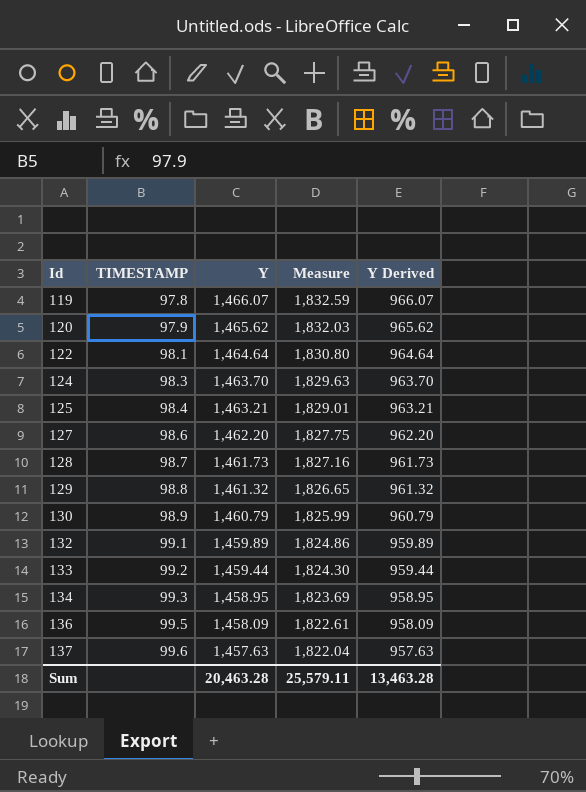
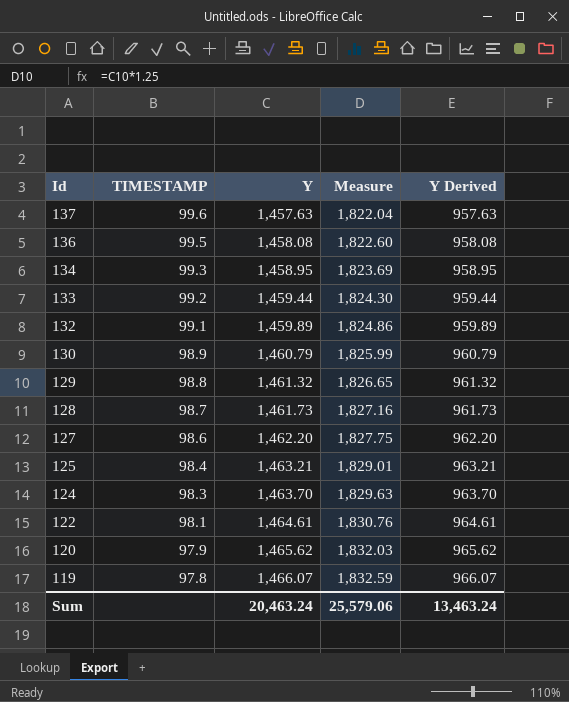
row order: Id ascending -> Id descending
136 | Y: 1,458.09 -> 1,458.08
136 | Measure: 1,822.61 -> 1,822.60
136 | Y Derived: 958.09 -> 958.08
122 | Y: 1,464.64 -> 1,464.61
122 | Measure: 1,830.80 -> 1,830.76
122 | Y Derived: 964.64 -> 964.61
Sum | Y: 20,463.28 -> 20,463.24
Sum | Measure: 25,579.11 -> 25,579.06
Sum | Y Derived: 13,463.28 -> 13,463.24

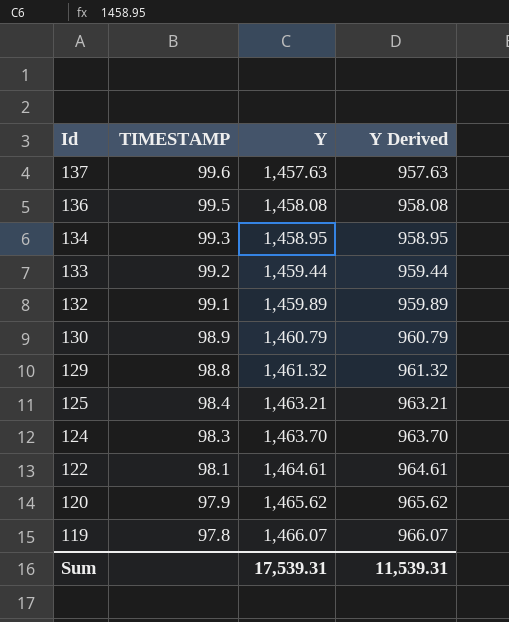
column Measure | formula: [Y] * 1.25 -> none
row 128: 98.7 | 1,461.73 | 1,827.16 | 961.73 -> none
row 127: 98.6 | 1,462.20 | 1,827.75 | 962.20 -> none
Sum | Y: 20,463.24 -> 17,539.31
Sum | Y Derived: 13,463.24 -> 11,539.31

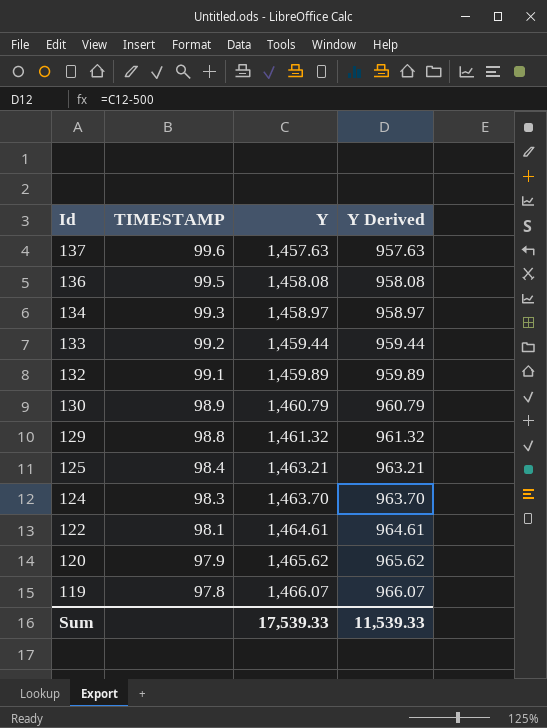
134 | Y: 1,458.95 -> 1,458.97
134 | Y Derived: 958.95 -> 958.97
Sum | Y: 17,539.31 -> 17,539.33
Sum | Y Derived: 11,539.31 -> 11,539.33

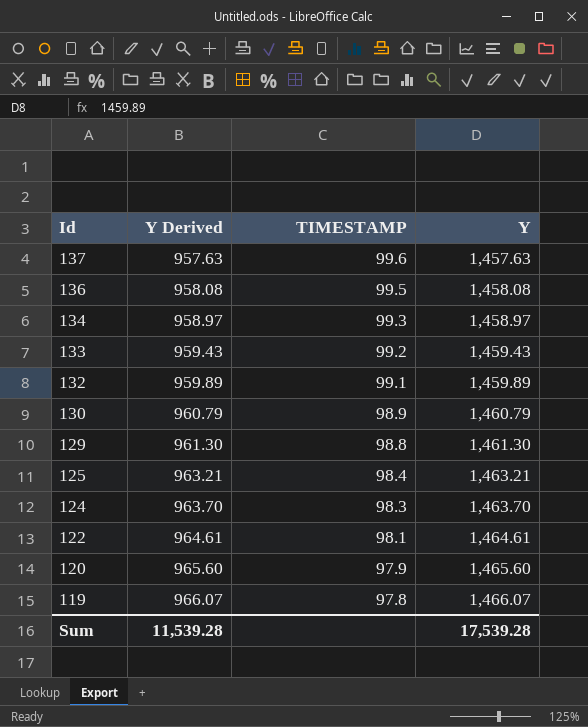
column Y Derived | position: 4 -> 2
133 | Y Derived: 959.44 -> 959.43
133 | Y: 1,459.44 -> 1,459.43
129 | Y Derived: 961.32 -> 961.30
129 | Y: 1,461.32 -> 1,461.30
120 | Y Derived: 965.62 -> 965.60
120 | Y: 1,465.62 -> 1,465.60
Sum | Y Derived: 11,539.33 -> 11,539.28
Sum | Y: 17,539.33 -> 17,539.28

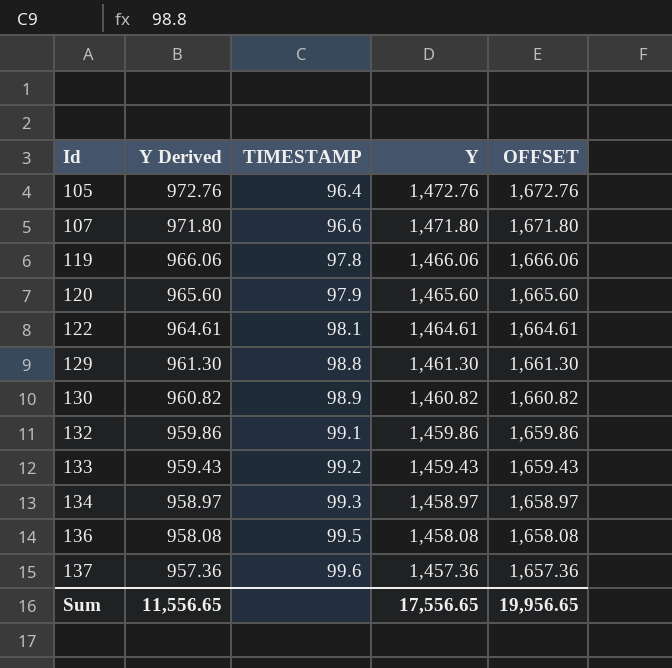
row order: Id descending -> Id ascending
column OFFSET | formula: none -> [Y] + 200
row 125: 963.21 | 98.4 | 1,463.21 -> none
row 124: 963.70 | 98.3 | 1,463.70 -> none
row 105: none -> 972.76 | 96.4 | 1,472.76 | 1,672.76
row 107: none -> 971.80 | 96.6 | 1,471.80 | 1,671.80
119 | Y Derived: 966.07 -> 966.06
119 | Y: 1,466.07 -> 1,466.06
130 | Y Derived: 960.79 -> 960.82
130 | Y: 1,460.79 -> 1,460.82
132 | Y Derived: 959.89 -> 959.86
132 | Y: 1,459.89 -> 1,459.86
137 | Y Derived: 957.63 -> 957.36
137 | Y: 1,457.63 -> 1,457.36
Sum | Y Derived: 11,539.28 -> 11,556.65
Sum | Y: 17,539.28 -> 17,556.65

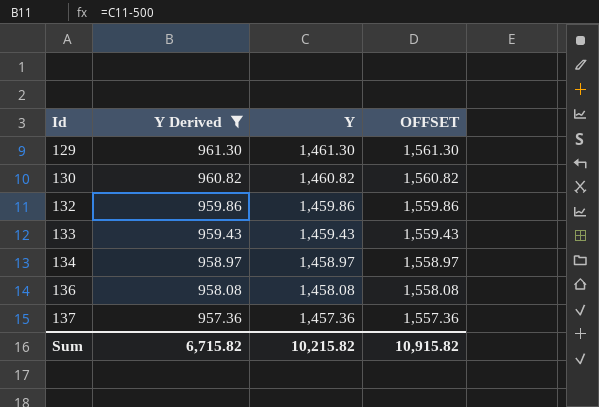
filter: none -> Y Derived <= 961.30
column TIMESTAMP | position: 3 -> none
column OFFSET | formula: [Y] + 200 -> [Y] + 100
Sum | Y Derived: 11,556.65 -> 6,715.82
Sum | Y: 17,556.65 -> 10,215.82
Sum | OFFSET: 19,956.65 -> 10,915.82

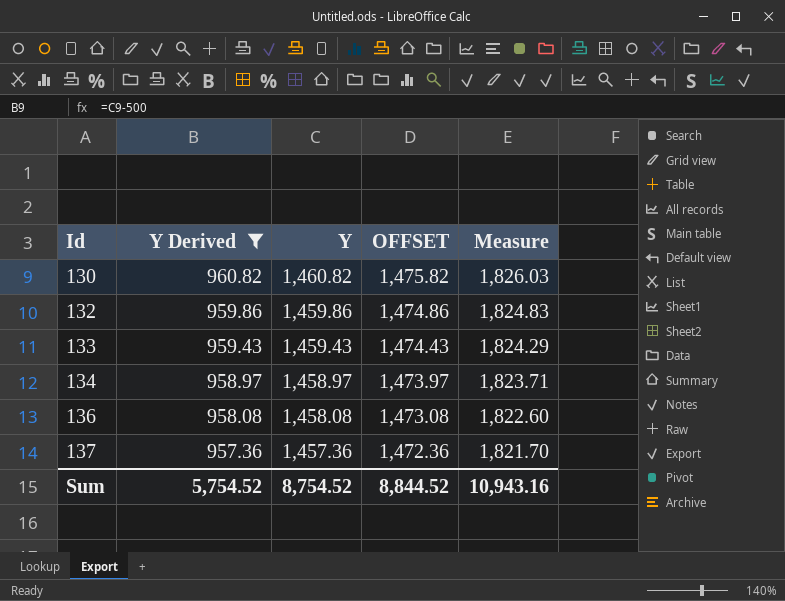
column OFFSET | formula: [Y] + 100 -> [Y] + 15
column Measure | formula: none -> [Y] * 1.25
row 129: 961.30 | 1,461.30 | 1,561.30 -> none
Sum | Y Derived: 6,715.82 -> 5,754.52
Sum | Y: 10,215.82 -> 8,754.52
Sum | OFFSET: 10,915.82 -> 8,844.52

